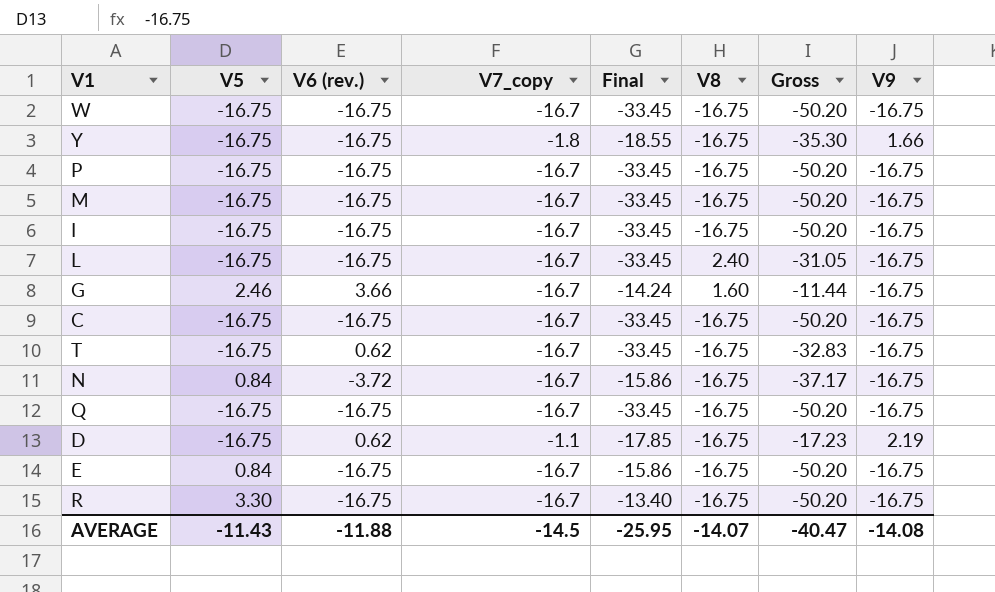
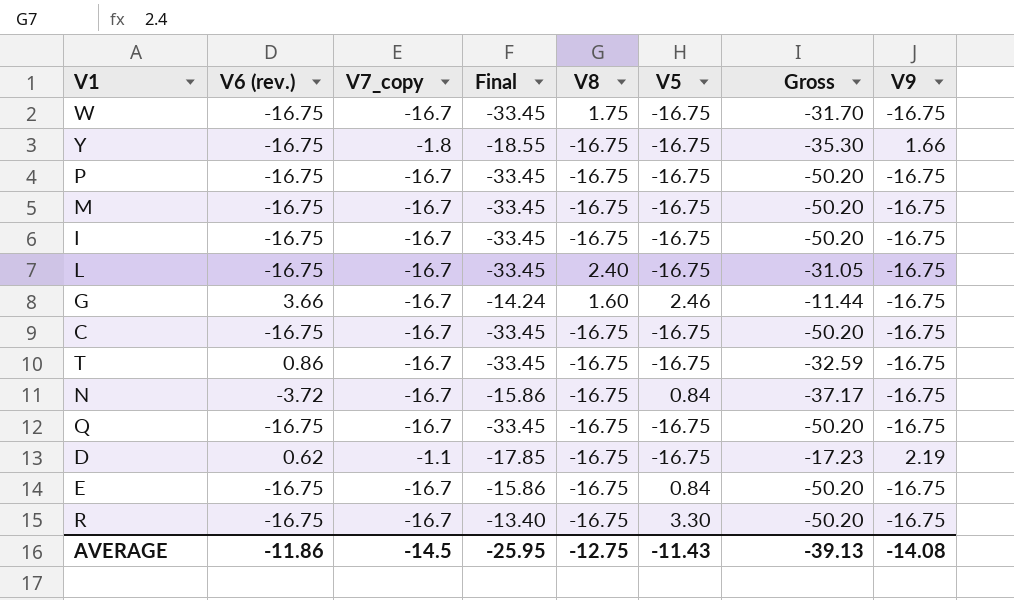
column V5 | position: 2 -> 6
W | V8: -16.75 -> 1.75
W | Gross: -50.20 -> -31.70
T | V6 (rev.): 0.62 -> 0.86
T | Gross: -32.83 -> -32.59
AVERAGE | V6 (rev.): -11.88 -> -11.86
AVERAGE | V8: -14.07 -> -12.75
AVERAGE | Gross: -40.47 -> -39.13

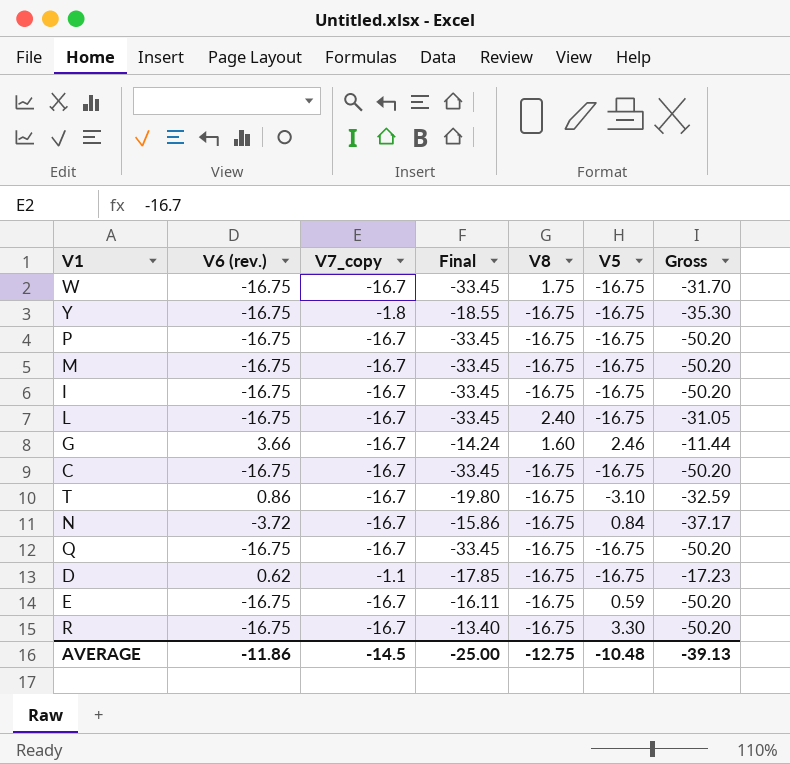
column V9 | position: 8 -> none
T | Final: -33.45 -> -19.80
T | V5: -16.75 -> -3.10
E | Final: -15.86 -> -16.11
E | V5: 0.84 -> 0.59
AVERAGE | Final: -25.95 -> -25.00
AVERAGE | V5: -11.43 -> -10.48

